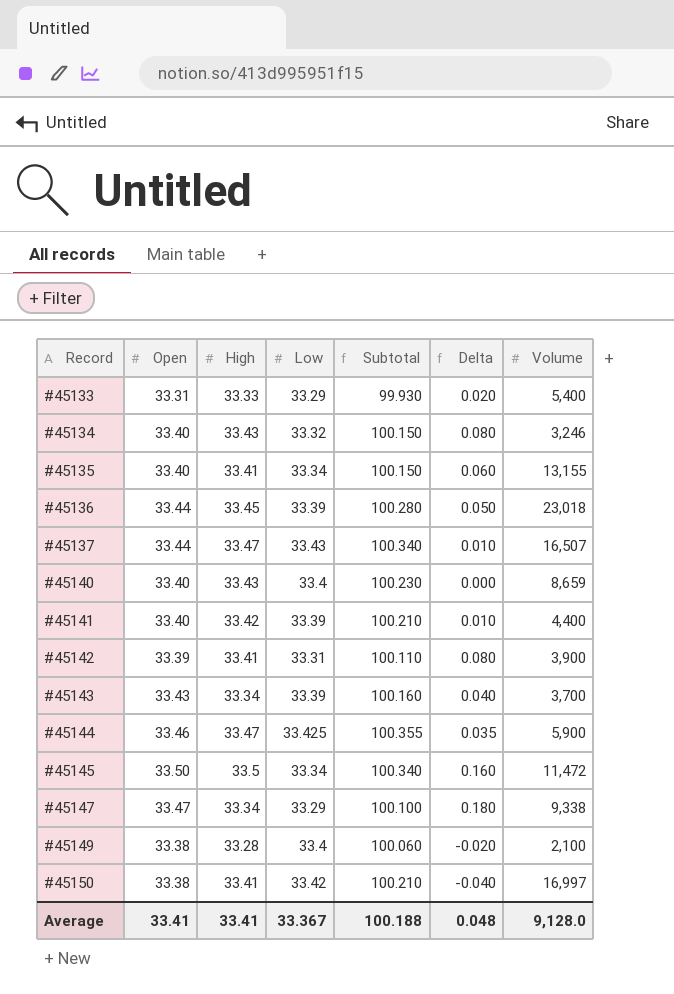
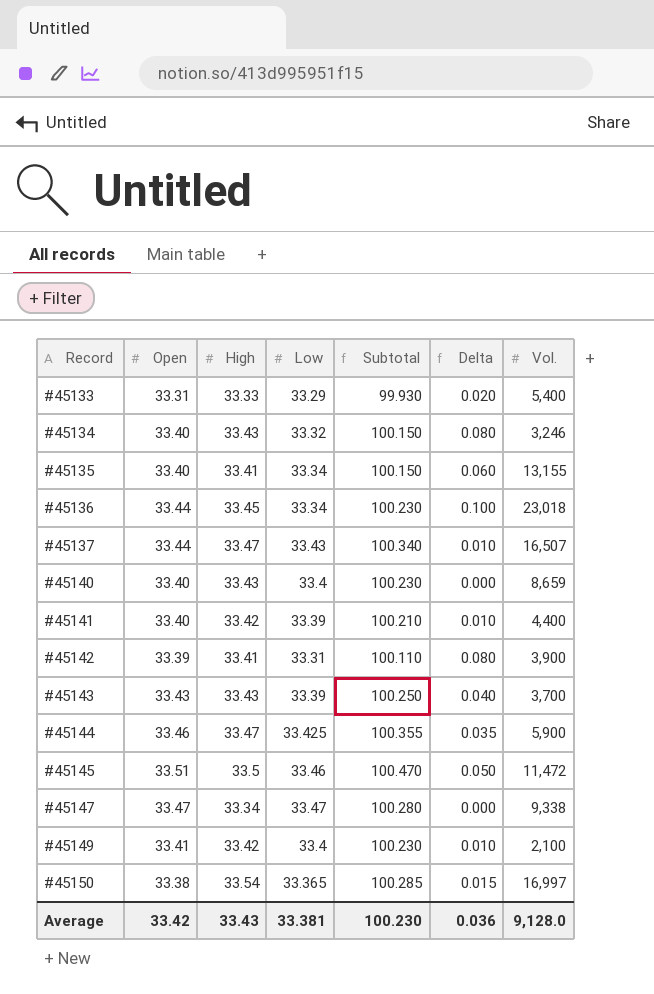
column name: Volume -> Vol.
#45136 | Low: 33.39 -> 33.34
#45136 | Subtotal: 100.280 -> 100.230
#45136 | Delta: 0.050 -> 0.100
#45143 | High: 33.34 -> 33.43
#45143 | Subtotal: 100.160 -> 100.250
#45145 | Open: 33.50 -> 33.51
#45145 | Low: 33.34 -> 33.46
#45145 | Subtotal: 100.340 -> 100.470
#45145 | Delta: 0.160 -> 0.050
#45147 | Low: 33.29 -> 33.47
#45147 | Subtotal: 100.100 -> 100.280
#45147 | Delta: 0.180 -> 0.000
#45149 | Open: 33.38 -> 33.41
#45149 | High: 33.28 -> 33.42
#45149 | Subtotal: 100.060 -> 100.230
#45149 | Delta: -0.020 -> 0.010
#45150 | High: 33.41 -> 33.54
#45150 | Low: 33.42 -> 33.365
#45150 | Subtotal: 100.210 -> 100.285
#45150 | Delta: -0.040 -> 0.015
Average | Open: 33.41 -> 33.42
Average | High: 33.41 -> 33.43
Average | Low: 33.367 -> 33.381
Average | Subtotal: 100.188 -> 100.230
Average | Delta: 0.048 -> 0.036

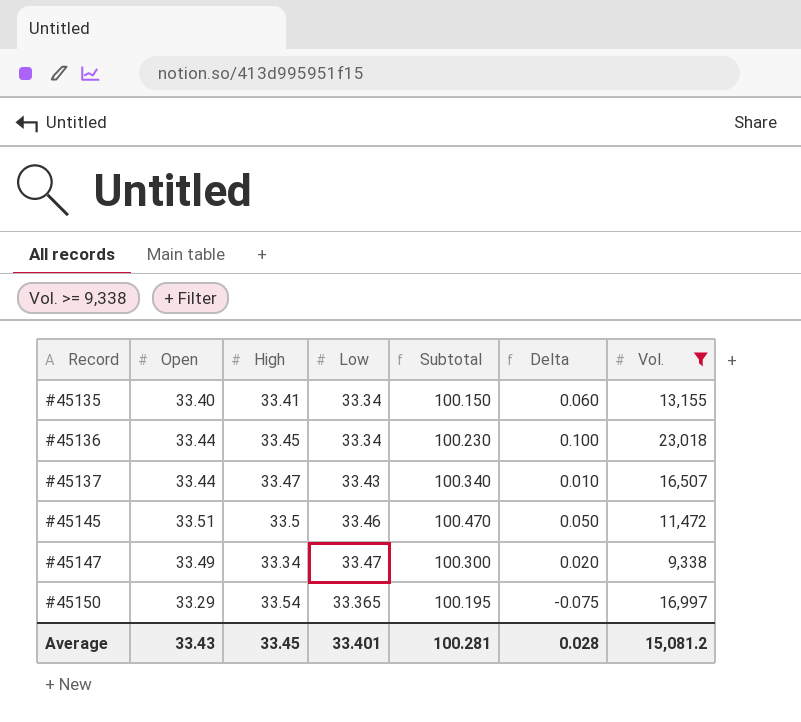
filter: none -> Vol. >= 9,338
#45147 | Open: 33.47 -> 33.49
#45147 | Subtotal: 100.280 -> 100.300
#45147 | Delta: 0.000 -> 0.020
#45150 | Open: 33.38 -> 33.29
#45150 | Subtotal: 100.285 -> 100.195
#45150 | Delta: 0.015 -> -0.075
Average | Open: 33.42 -> 33.43
Average | High: 33.43 -> 33.45
Average | Low: 33.381 -> 33.401
Average | Subtotal: 100.230 -> 100.281
Average | Delta: 0.036 -> 0.028
Average | Vol.: 9,128.0 -> 15,081.2

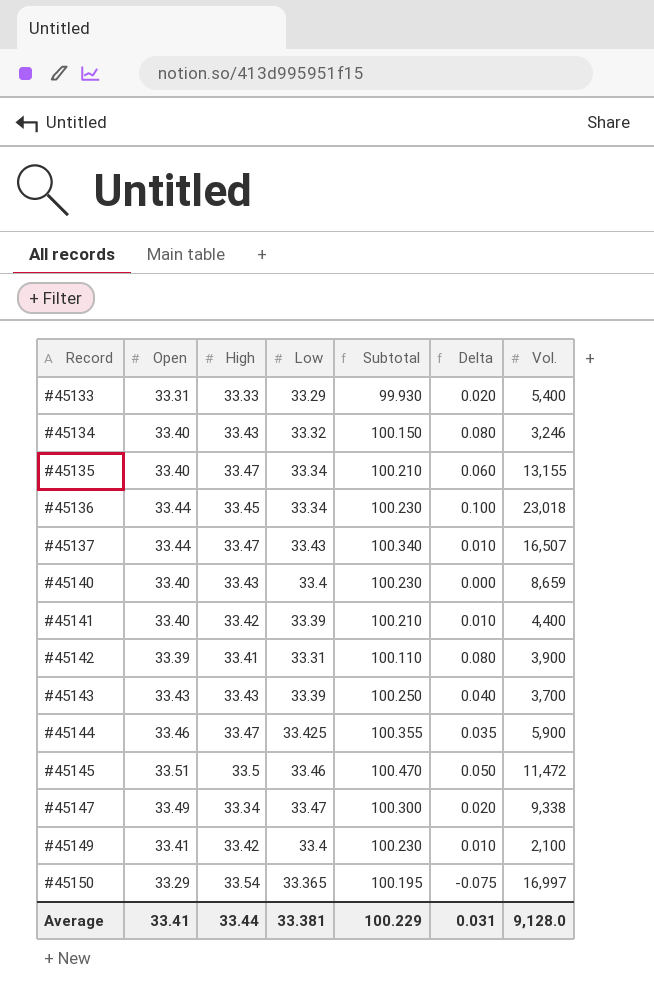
filter: Vol. >= 9,338 -> none
#45135 | High: 33.41 -> 33.47
#45135 | Subtotal: 100.150 -> 100.210
Average | Open: 33.43 -> 33.41
Average | High: 33.45 -> 33.44
Average | Low: 33.401 -> 33.381
Average | Subtotal: 100.281 -> 100.229
Average | Delta: 0.028 -> 0.031
Average | Vol.: 15,081.2 -> 9,128.0

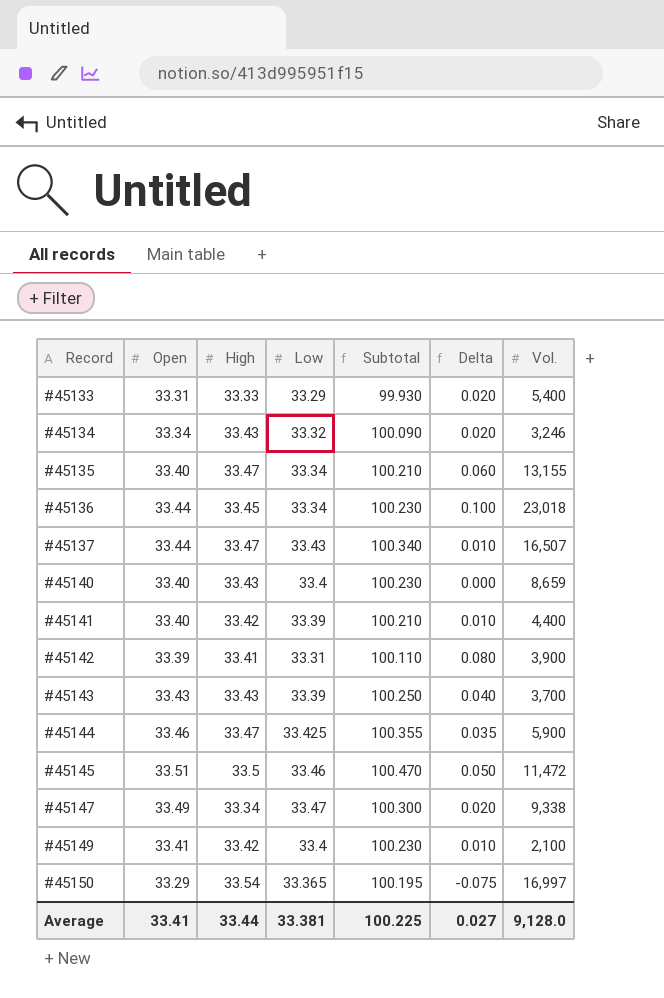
#45134 | Open: 33.40 -> 33.34
#45134 | Subtotal: 100.150 -> 100.090
#45134 | Delta: 0.080 -> 0.020
Average | Subtotal: 100.229 -> 100.225
Average | Delta: 0.031 -> 0.027

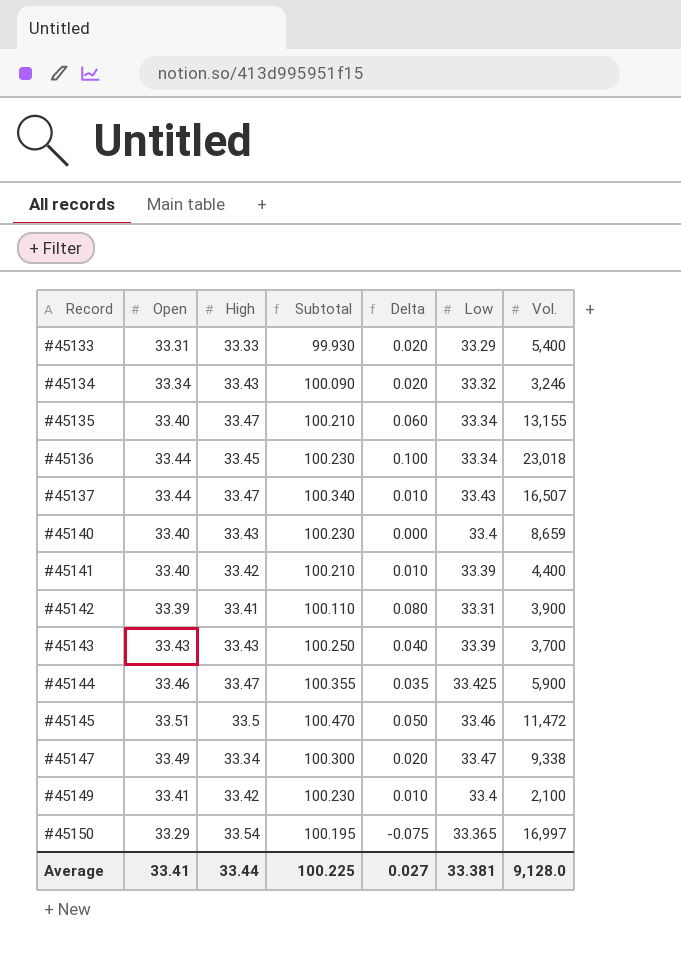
column Low | position: 4 -> 6

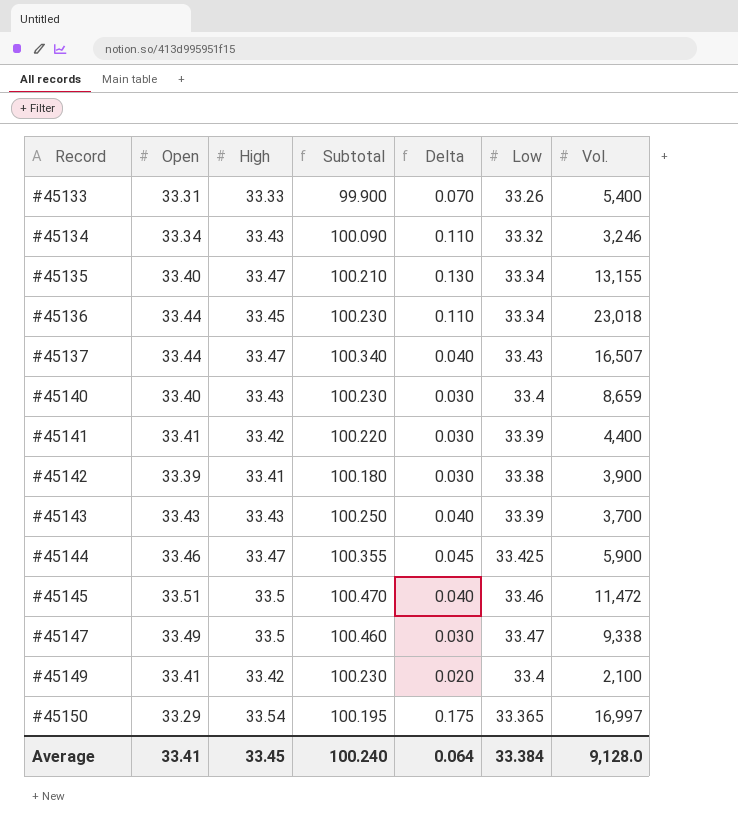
column Delta | formula: [Open] - [Low] -> [High] - [Low]
#45133 | Subtotal: 99.930 -> 99.900
#45133 | Low: 33.29 -> 33.26
#45141 | Open: 33.40 -> 33.41
#45141 | Subtotal: 100.210 -> 100.220
#45142 | Subtotal: 100.110 -> 100.180
#45142 | Low: 33.31 -> 33.38
#45147 | High: 33.34 -> 33.5
#45147 | Subtotal: 100.300 -> 100.460
Average | High: 33.44 -> 33.45
Average | Subtotal: 100.225 -> 100.240
Average | Delta: 0.027 -> 0.064
Average | Low: 33.381 -> 33.384

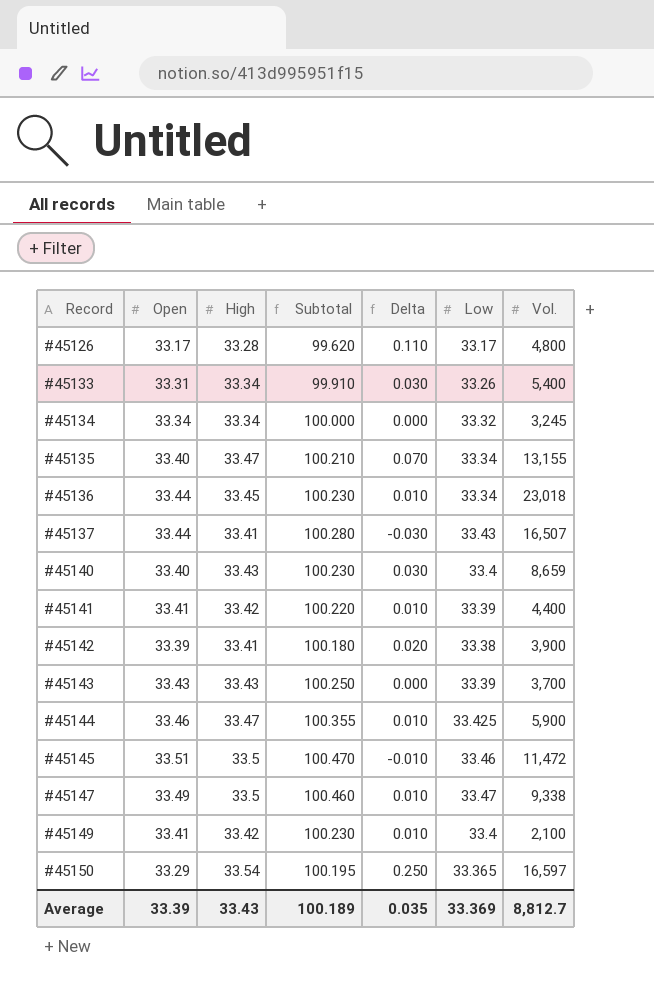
column Delta | formula: [High] - [Low] -> [High] - [Open]
row #45126: none -> 33.17 | 33.28 | 99.620 | 0.110 | 33.17 | 4,800
#45133 | High: 33.33 -> 33.34
#45133 | Subtotal: 99.900 -> 99.910
#45134 | High: 33.43 -> 33.34
#45134 | Subtotal: 100.090 -> 100.000
#45134 | Vol.: 3,246 -> 3,245
#45137 | High: 33.47 -> 33.41
#45137 | Subtotal: 100.340 -> 100.280
#45150 | Vol.: 16,997 -> 16,597
Average | Open: 33.41 -> 33.39
Average | High: 33.45 -> 33.43
Average | Subtotal: 100.240 -> 100.189
Average | Delta: 0.064 -> 0.035
Average | Low: 33.384 -> 33.369
Average | Vol.: 9,128.0 -> 8,812.7

